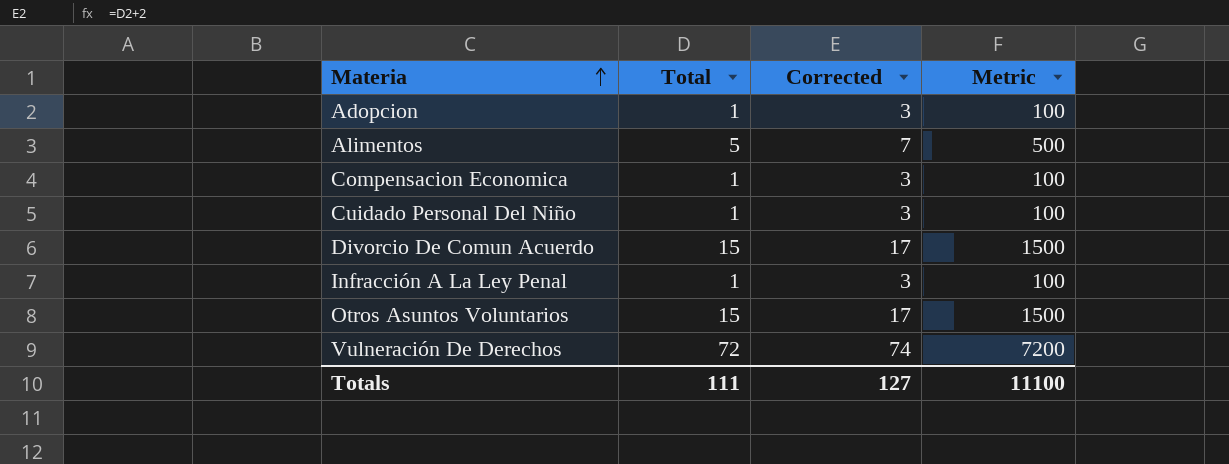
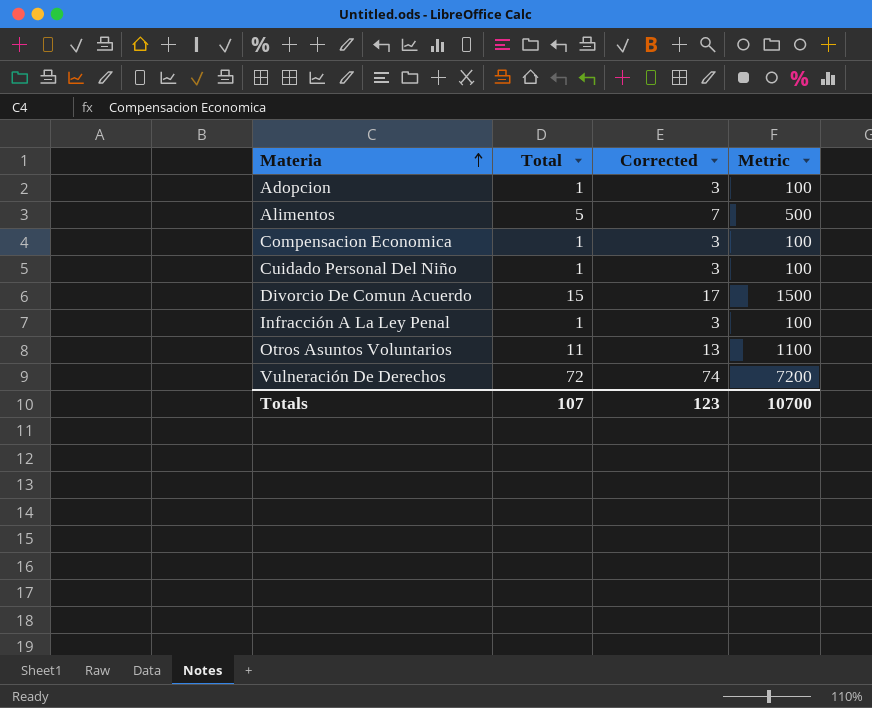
Otros Asuntos Voluntarios | Total: 15 -> 11
Otros Asuntos Voluntarios | Corrected: 17 -> 13
Otros Asuntos Voluntarios | Metric: 1500 -> 1100
Totals | Total: 111 -> 107
Totals | Corrected: 127 -> 123
Totals | Metric: 11100 -> 10700

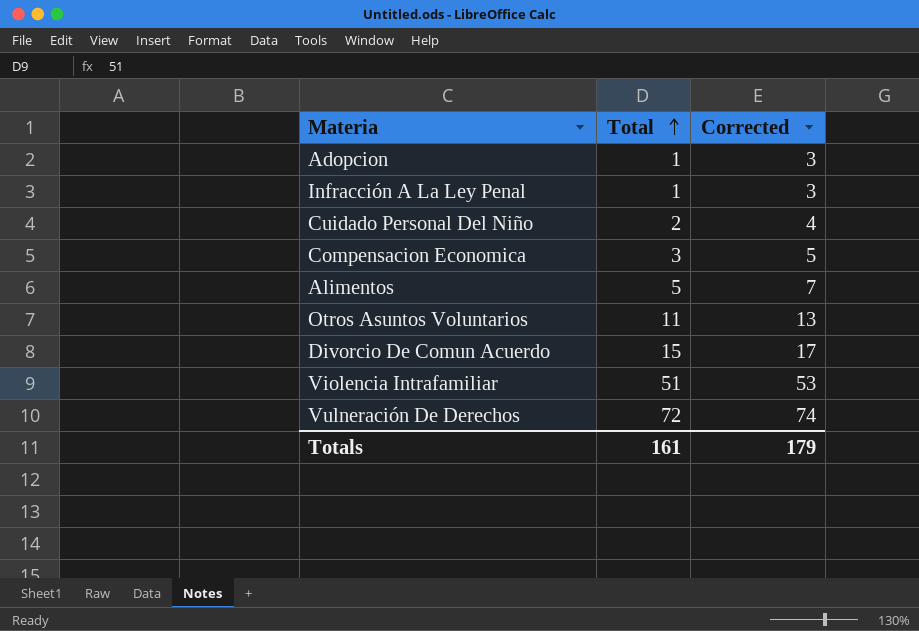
row order: Materia ascending -> Total ascending
column Metric | formula: [Total] * 100 -> none
Cuidado Personal Del Niño | Total: 1 -> 2
Cuidado Personal Del Niño | Corrected: 3 -> 4
Compensacion Economica | Total: 1 -> 3
Compensacion Economica | Corrected: 3 -> 5
row Violencia Intrafamiliar: none -> 51 | 53
Totals | Total: 107 -> 161
Totals | Corrected: 123 -> 179

